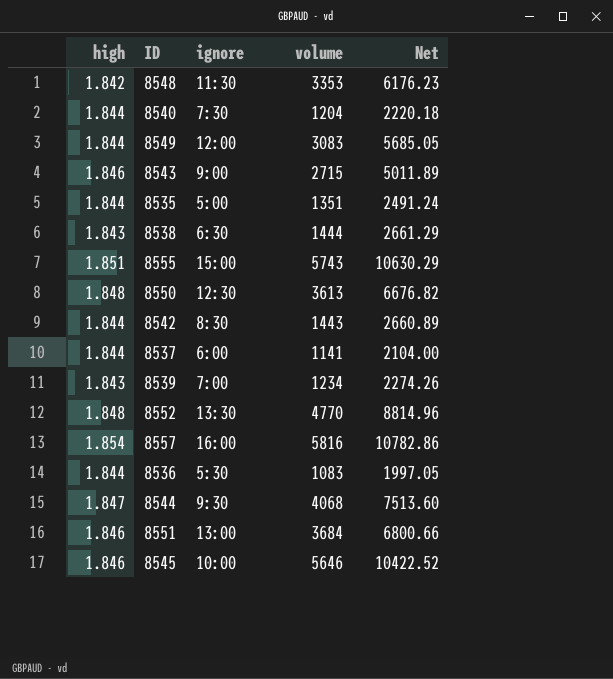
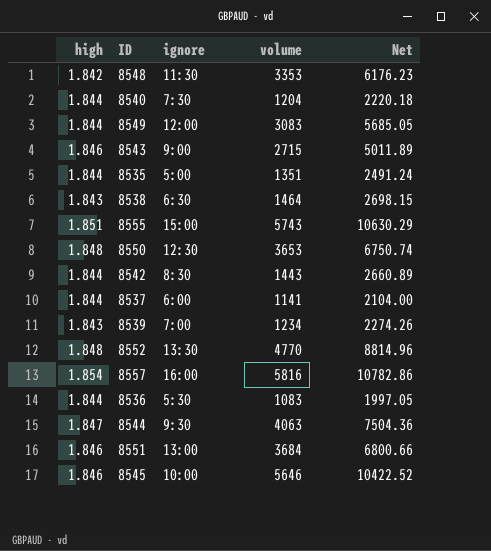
8538 | volume: 1444 -> 1464
8538 | Net: 2661.29 -> 2698.15
8550 | volume: 3613 -> 3653
8550 | Net: 6676.82 -> 6750.74
8544 | volume: 4068 -> 4063
8544 | Net: 7513.60 -> 7504.36

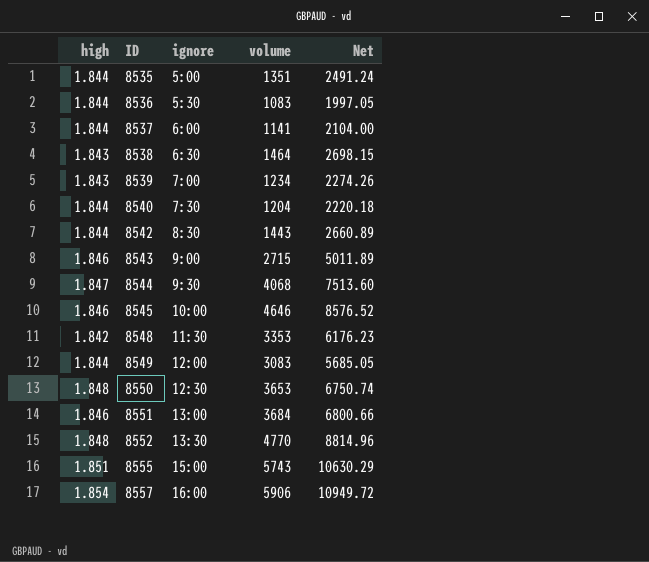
row order: none -> ID ascending
8544 | volume: 4063 -> 4068
8544 | Net: 7504.36 -> 7513.60
8545 | volume: 5646 -> 4646
8545 | Net: 10422.52 -> 8576.52
8557 | volume: 5816 -> 5906
8557 | Net: 10782.86 -> 10949.72

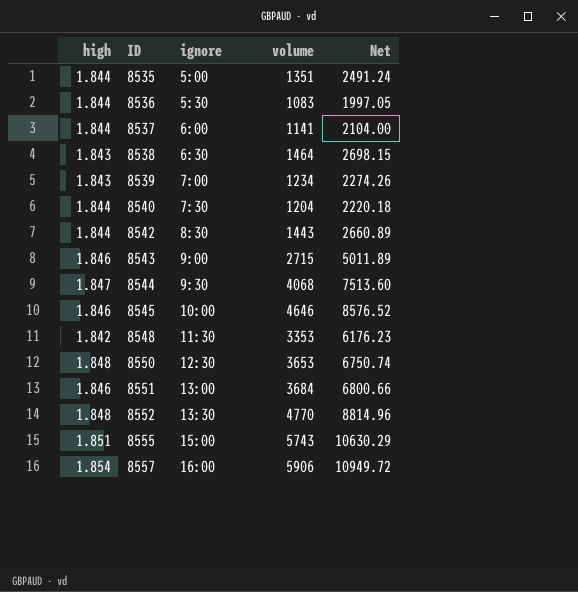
row 8549: 1.844 | 12:00 | 3083 | 5685.05 -> none

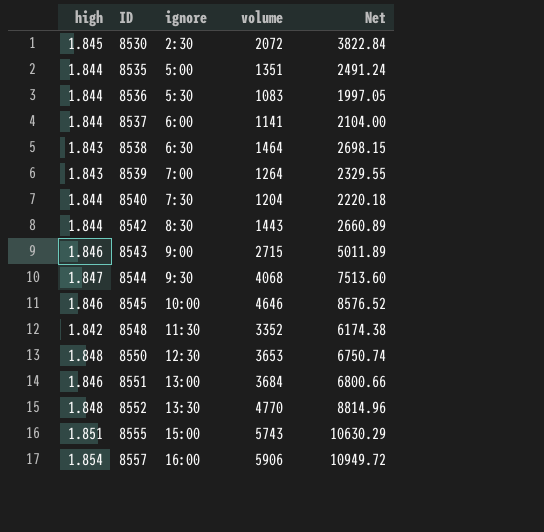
row 8530: none -> 1.845 | 2:30 | 2072 | 3822.84
8539 | volume: 1234 -> 1264
8539 | Net: 2274.26 -> 2329.55
8548 | volume: 3353 -> 3352
8548 | Net: 6176.23 -> 6174.38

